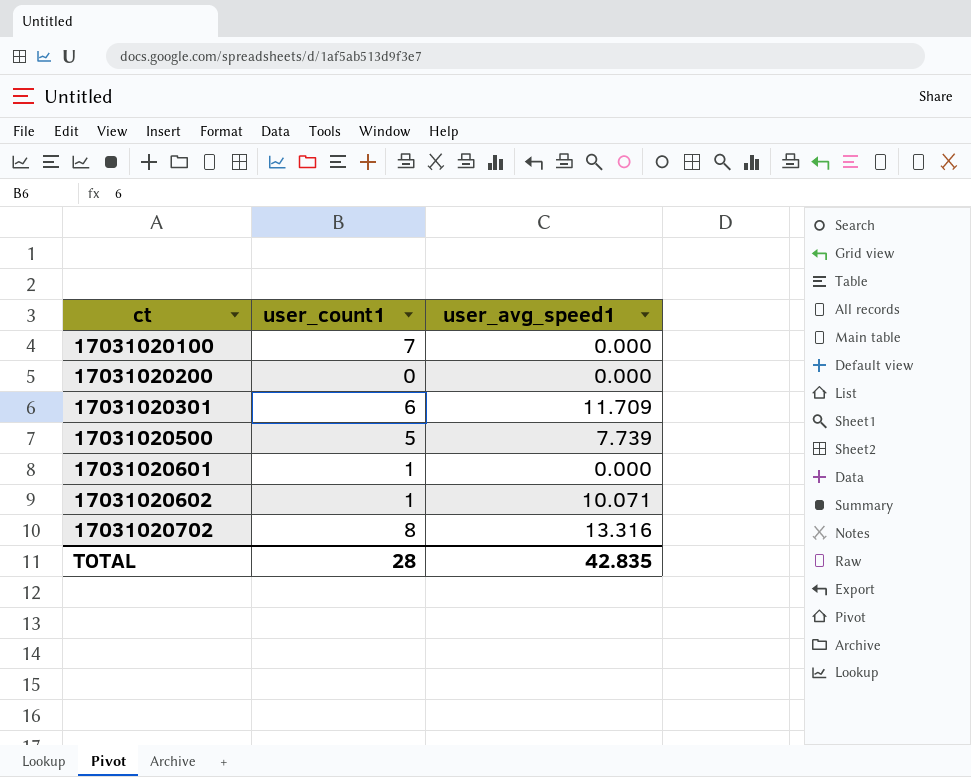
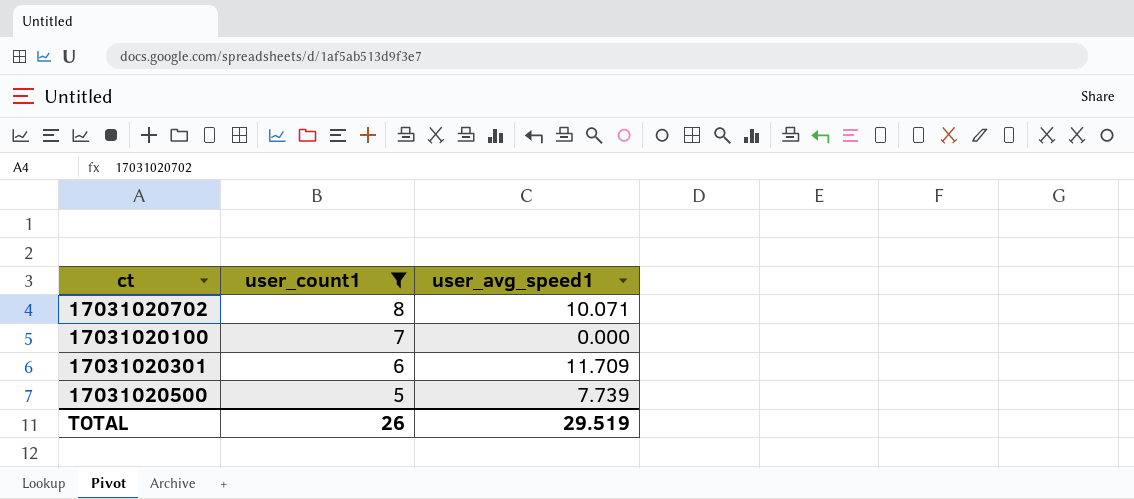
filter: none -> user_count1 >= 5
row order: ct ascending -> user_count1 descending
17031020702 | user_avg_speed1: 13.316 -> 10.071
TOTAL | user_count1: 28 -> 26
TOTAL | user_avg_speed1: 42.835 -> 29.519

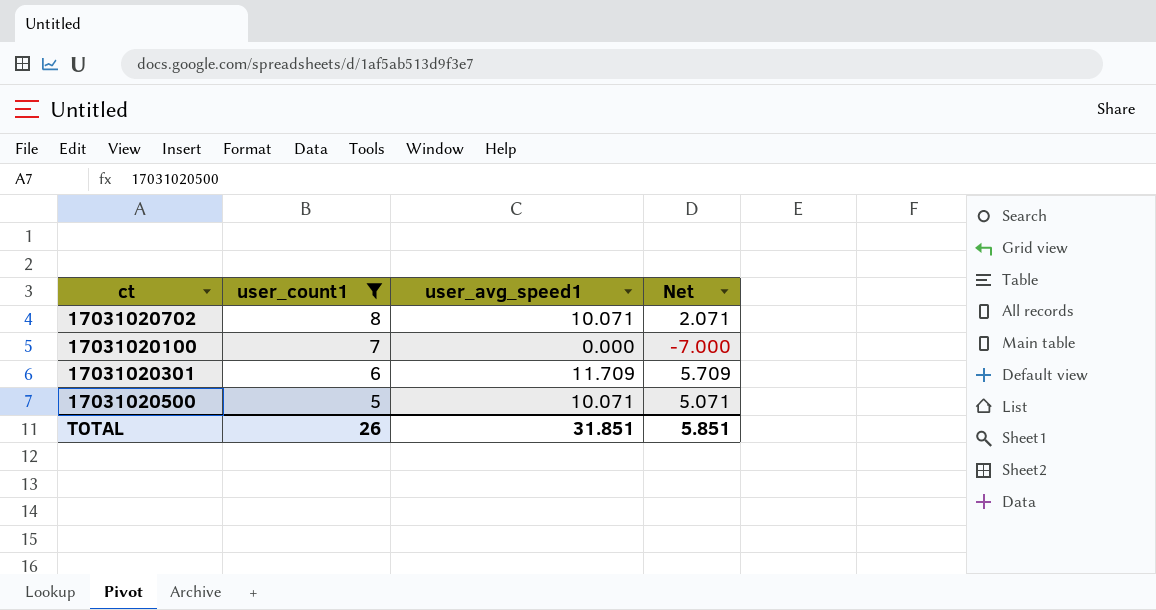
column Net | formula: none -> [user_avg_speed1] - [user_count1]
17031020500 | user_avg_speed1: 7.739 -> 10.071
TOTAL | user_avg_speed1: 29.519 -> 31.851

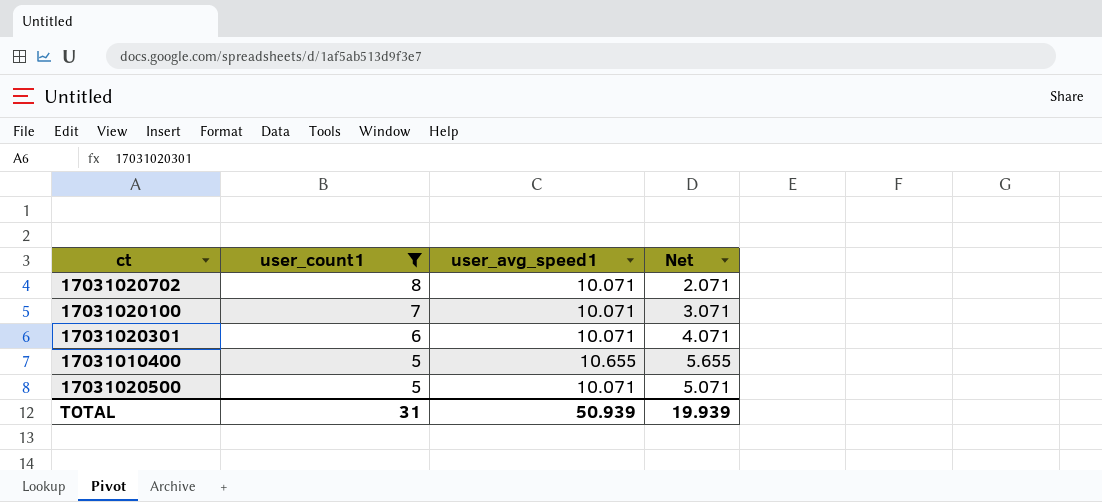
17031020100 | user_avg_speed1: 0.000 -> 10.071
17031020100 | Net: -7.000 -> 3.071
17031020301 | user_avg_speed1: 11.709 -> 10.071
17031020301 | Net: 5.709 -> 4.071
row 17031010400: none -> 5 | 10.655 | 5.655
TOTAL | user_count1: 26 -> 31
TOTAL | user_avg_speed1: 31.851 -> 50.939
TOTAL | Net: 5.851 -> 19.939

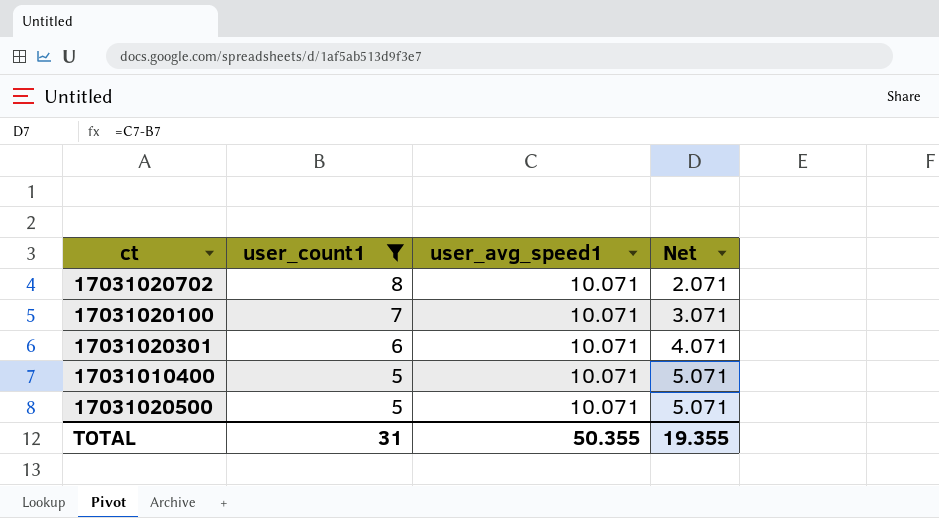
17031010400 | user_avg_speed1: 10.655 -> 10.071
17031010400 | Net: 5.655 -> 5.071
TOTAL | user_avg_speed1: 50.939 -> 50.355
TOTAL | Net: 19.939 -> 19.355

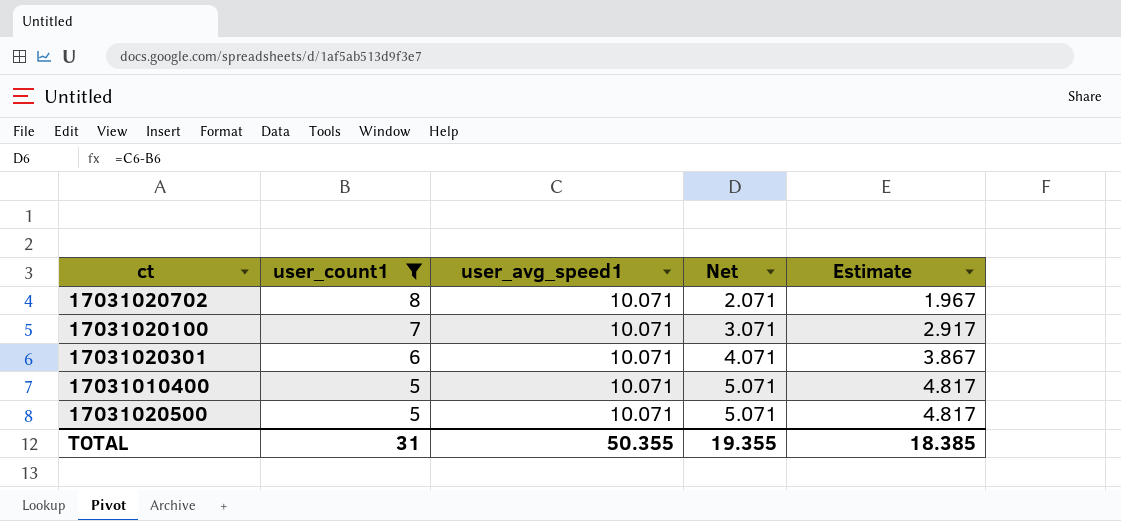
column Estimate | formula: none -> [Net] * 0.95

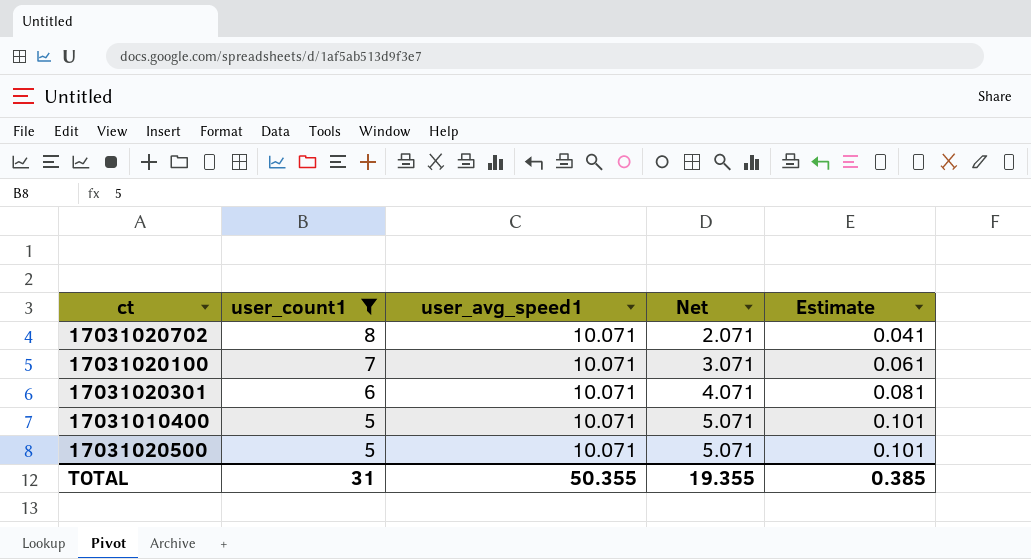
column Estimate | formula: [Net] * 0.95 -> [Net] * 0.02
TOTAL | Estimate: 18.385 -> 0.385

